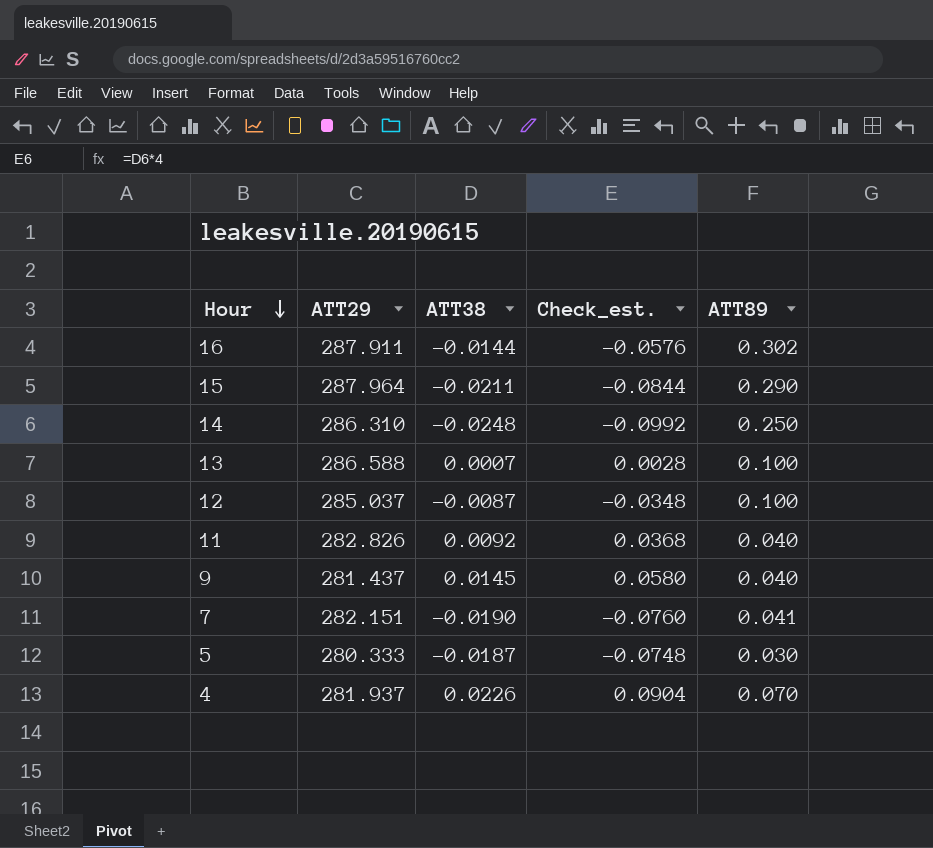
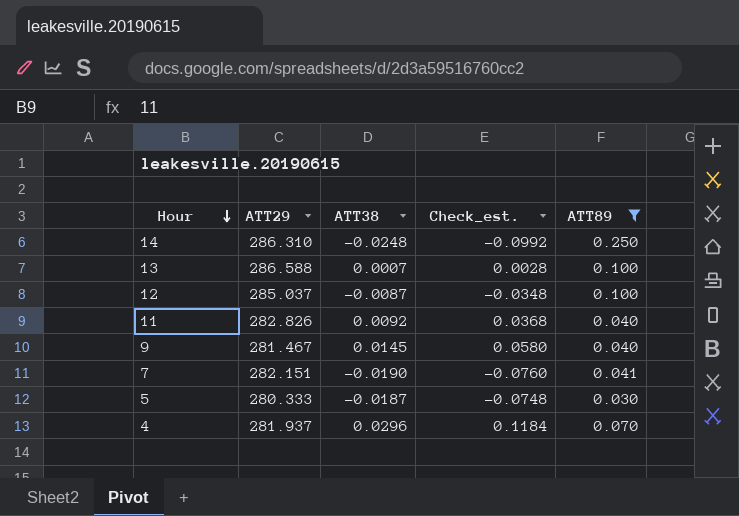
filter: none -> ATT89 <= 0.250
9 | ATT29: 281.437 -> 281.467
4 | ATT38: 0.0226 -> 0.0296
4 | Check_est.: 0.0904 -> 0.1184

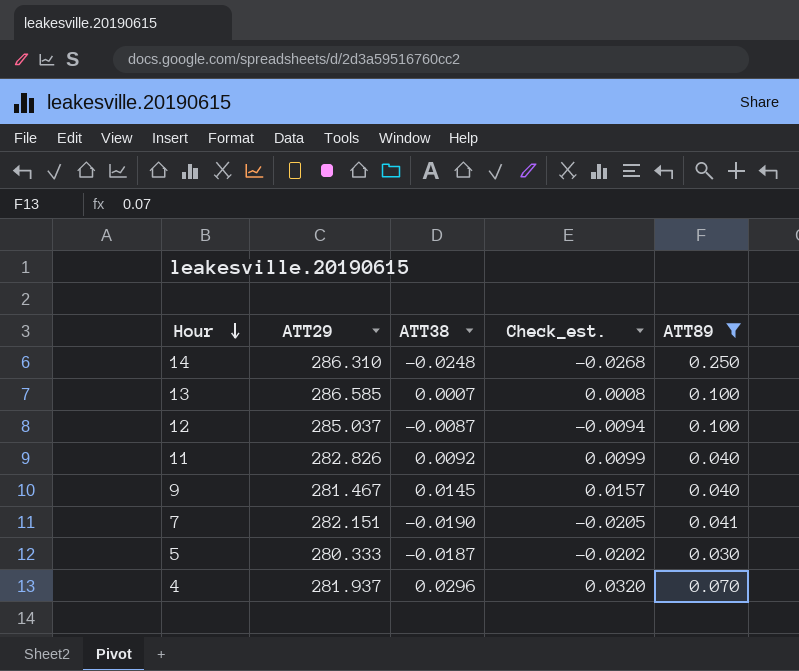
column Check_est. | formula: [ATT38] * 4 -> [ATT38] * 1.08
13 | ATT29: 286.588 -> 286.585

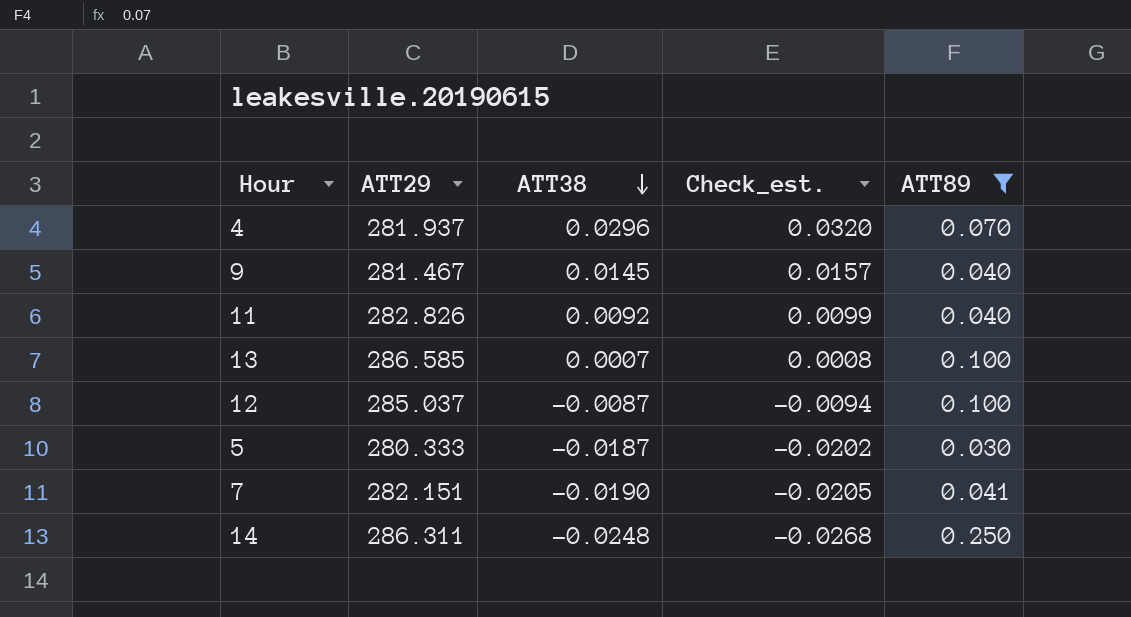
row order: Hour descending -> ATT38 descending
14 | ATT29: 286.310 -> 286.311

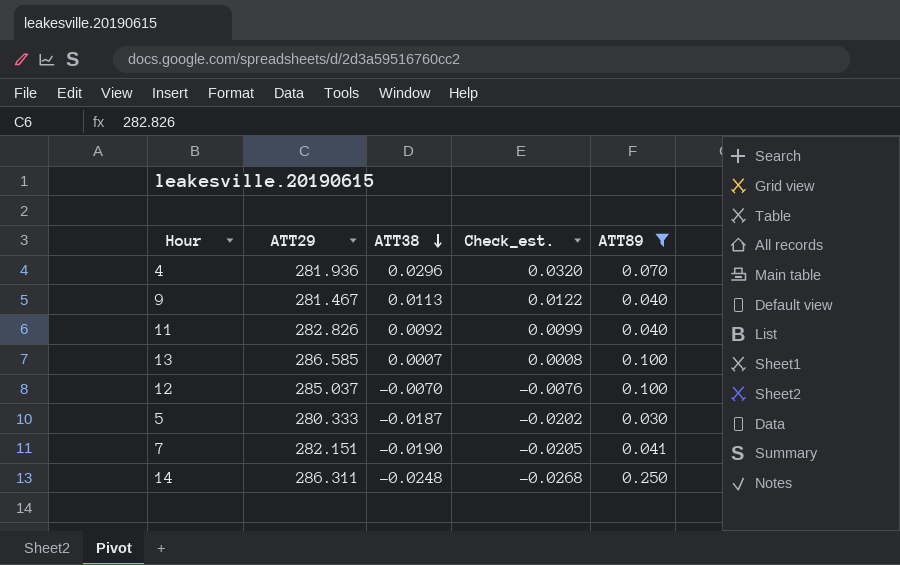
4 | ATT29: 281.937 -> 281.936
9 | ATT38: 0.0145 -> 0.0113
9 | Check_est.: 0.0157 -> 0.0122
12 | ATT38: -0.0087 -> -0.0070
12 | Check_est.: -0.0094 -> -0.0076

